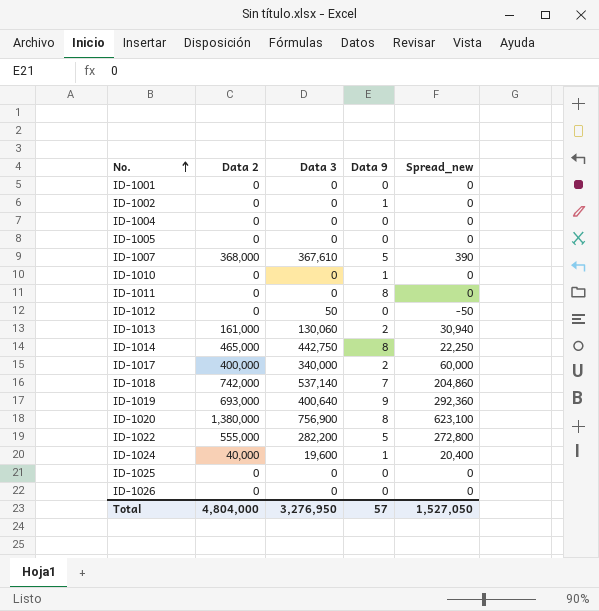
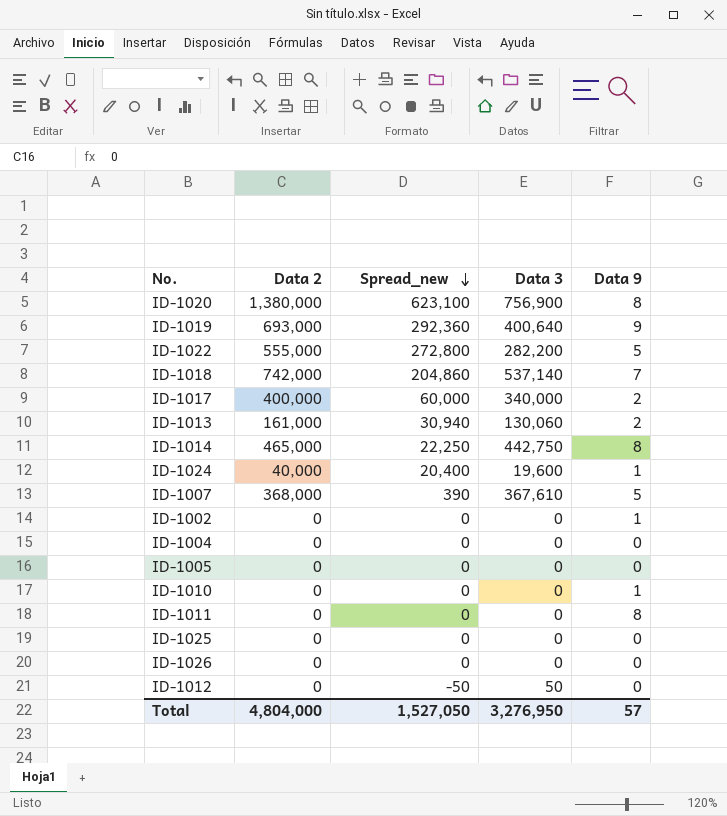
row order: No. ascending -> Spread_new descending
column Spread_new | position: 5 -> 3
row ID-1001: 0 | 0 | 0 | 0 -> none

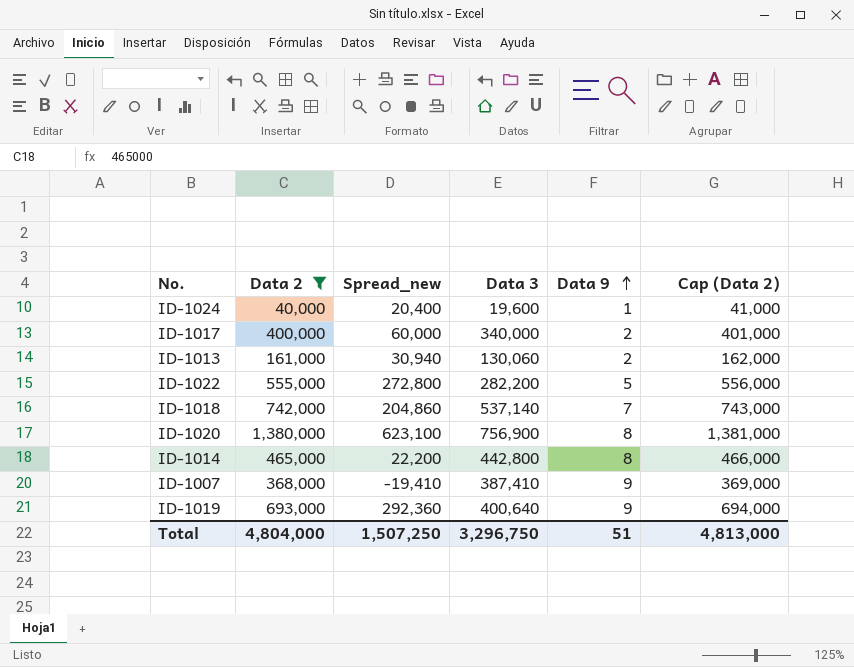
filter: none -> Data 2 != 0
row order: Spread_new descending -> Data 9 ascending
column Cap (Data 2) | formula: none -> [Data 2] + 1000
ID-1014 | Spread_new: 22,250 -> 22,200
ID-1014 | Data 3: 442,750 -> 442,800
ID-1007 | Spread_new: 390 -> -19,410
ID-1007 | Data 3: 367,610 -> 387,410
ID-1007 | Data 9: 5 -> 9
Total | Spread_new: 1,527,050 -> 1,507,250
Total | Data 3: 3,276,950 -> 3,296,750
Total | Data 9: 57 -> 51

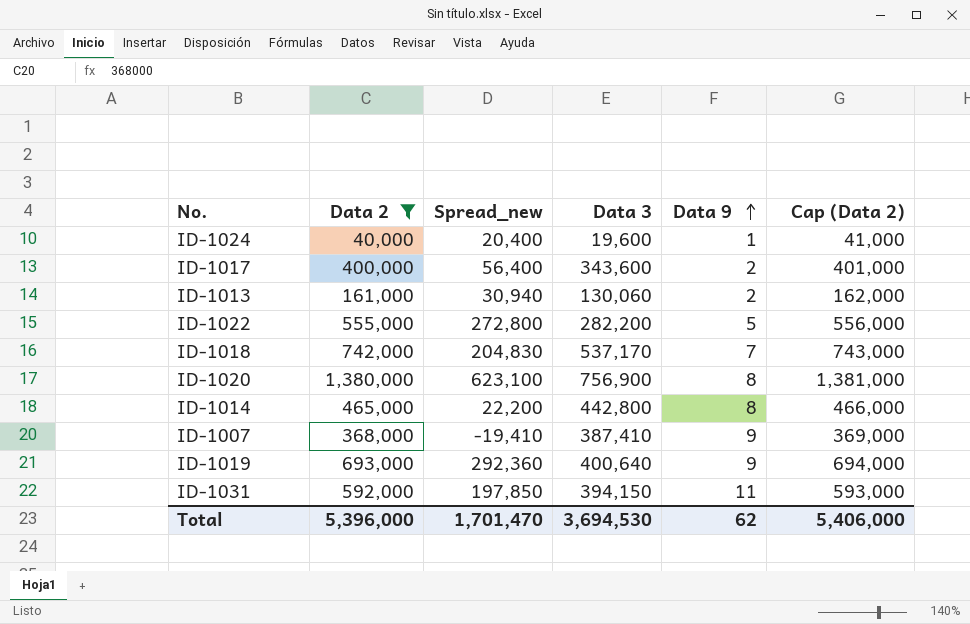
ID-1017 | Spread_new: 60,000 -> 56,400
ID-1017 | Data 3: 340,000 -> 343,600
ID-1018 | Spread_new: 204,860 -> 204,830
ID-1018 | Data 3: 537,140 -> 537,170
row ID-1031: none -> 592,000 | 197,850 | 394,150 | 11 | 593,000
Total | Data 2: 4,804,000 -> 5,396,000
Total | Spread_new: 1,507,250 -> 1,701,470
Total | Data 3: 3,296,750 -> 3,694,530
Total | Data 9: 51 -> 62
Total | Cap (Data 2): 4,813,000 -> 5,406,000

